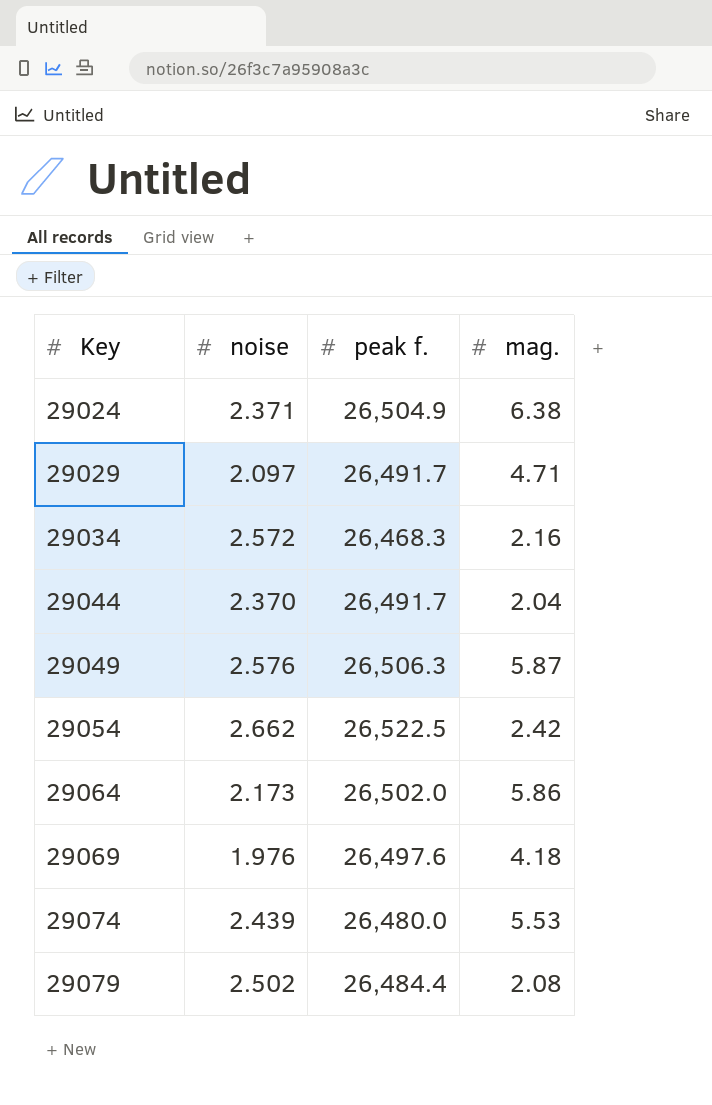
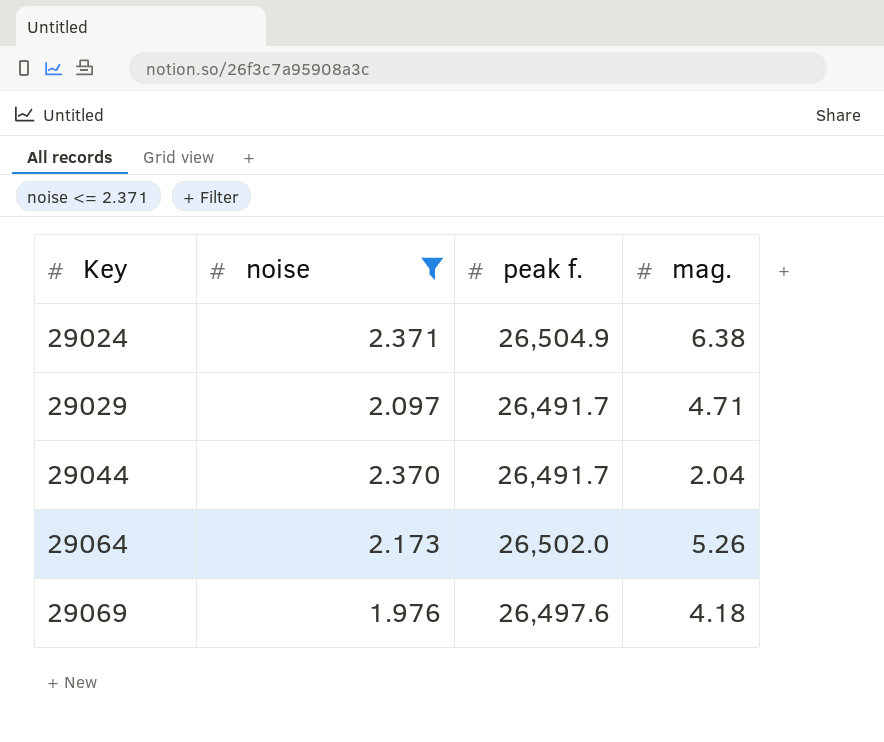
filter: none -> noise <= 2.371
29064 | mag.: 5.86 -> 5.26

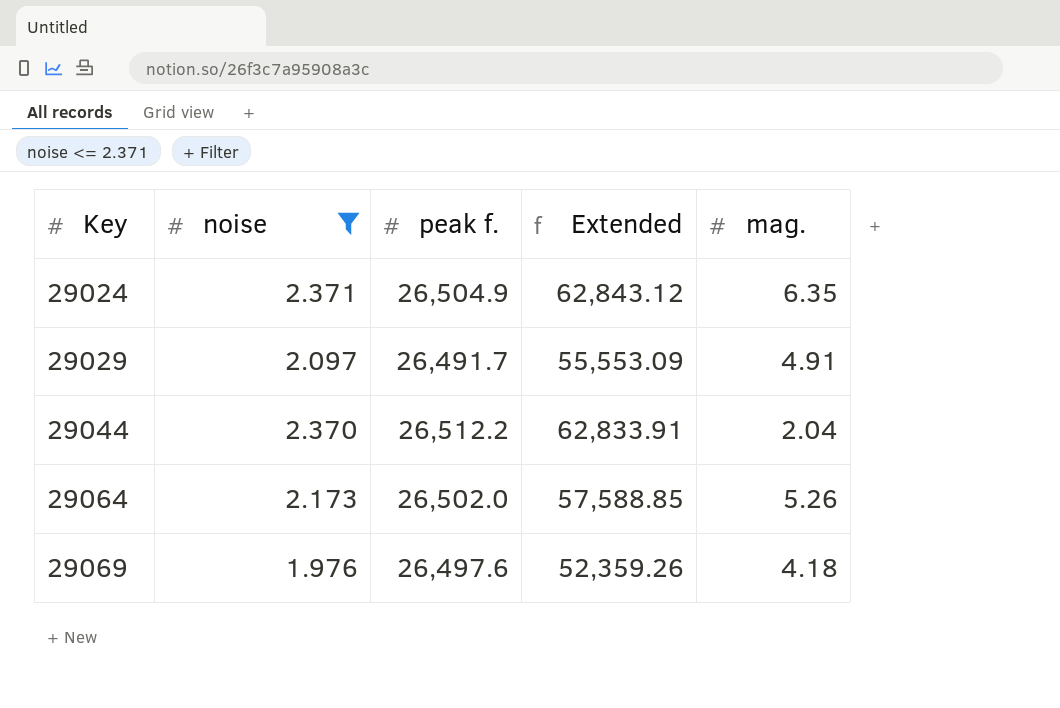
column Extended | formula: none -> [noise] * [peak f.]
29024 | mag.: 6.38 -> 6.35
29029 | mag.: 4.71 -> 4.91
29044 | peak f.: 26,491.7 -> 26,512.2

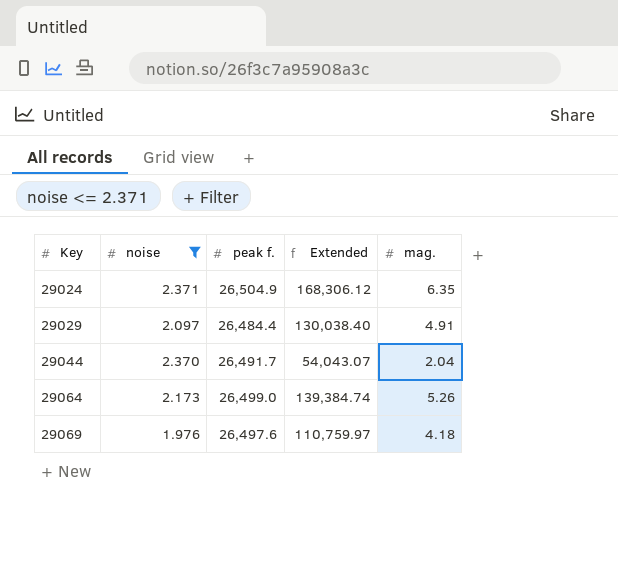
column Extended | formula: [noise] * [peak f.] -> [peak f.] * [mag.]
29029 | peak f.: 26,491.7 -> 26,484.4
29044 | peak f.: 26,512.2 -> 26,491.7
29064 | peak f.: 26,502.0 -> 26,499.0

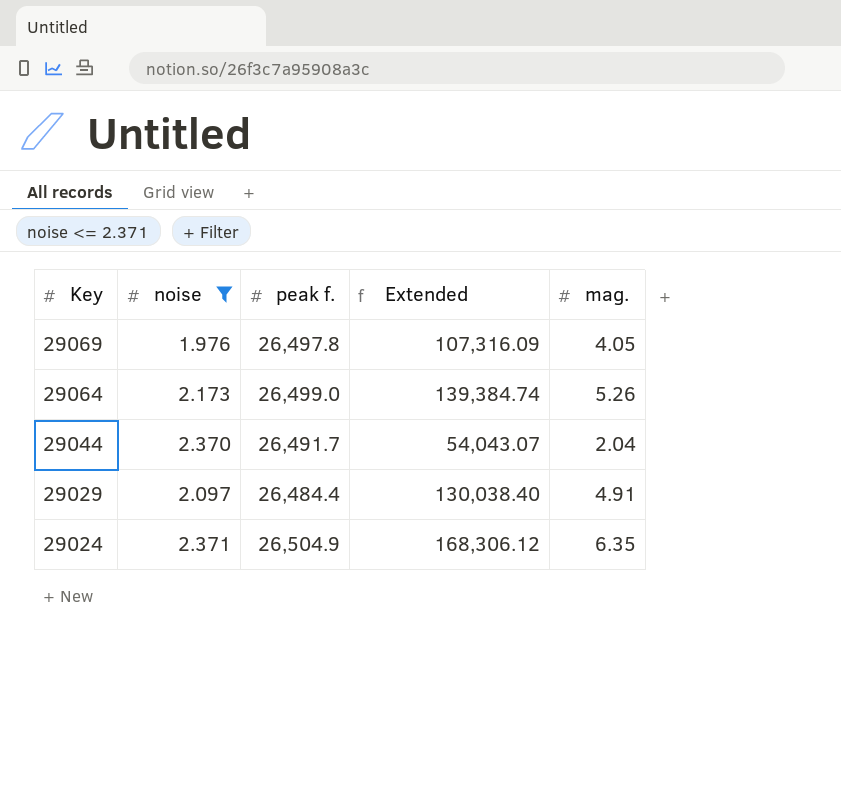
row order: Key ascending -> Key descending
29069 | peak f.: 26,497.6 -> 26,497.8
29069 | Extended: 110,759.97 -> 107,316.09
29069 | mag.: 4.18 -> 4.05

